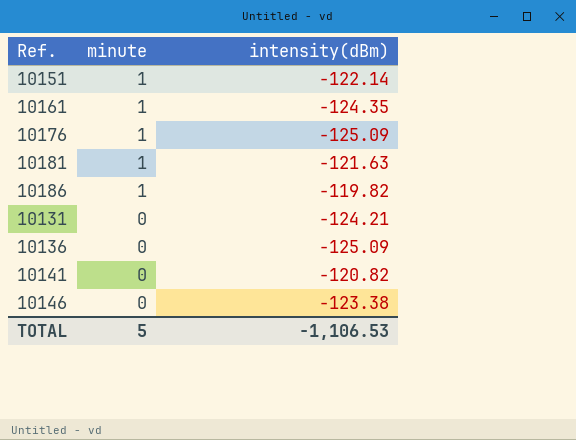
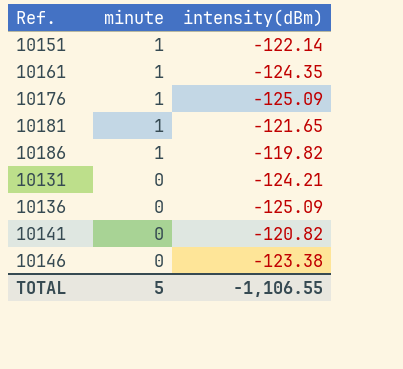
10181 | intensity(dBm): -121.63 -> -121.65
TOTAL | intensity(dBm): -1,106.53 -> -1,106.55

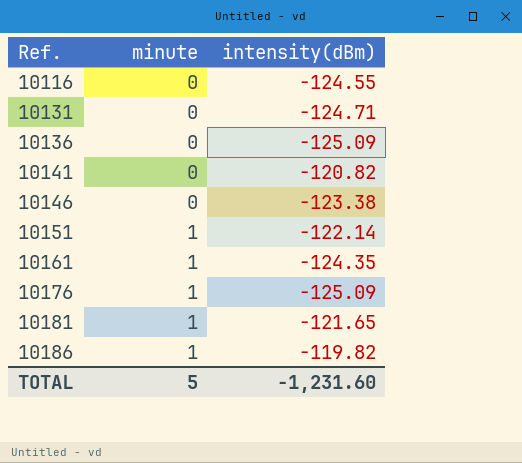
row order: minute descending -> Ref. ascending
row 10116: none -> 0 | -124.55
10131 | intensity(dBm): -124.21 -> -124.71
TOTAL | intensity(dBm): -1,106.55 -> -1,231.60

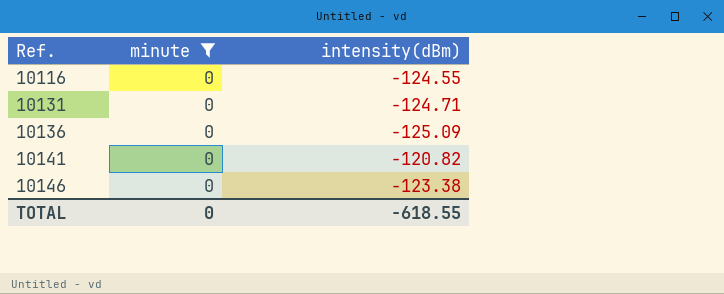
filter: none -> minute = 0
TOTAL | minute: 5 -> 0
TOTAL | intensity(dBm): -1,231.60 -> -618.55

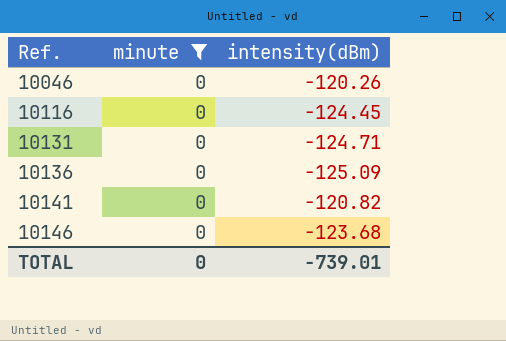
row 10046: none -> 0 | -120.26
10116 | intensity(dBm): -124.55 -> -124.45
10146 | intensity(dBm): -123.38 -> -123.68
TOTAL | intensity(dBm): -618.55 -> -739.01

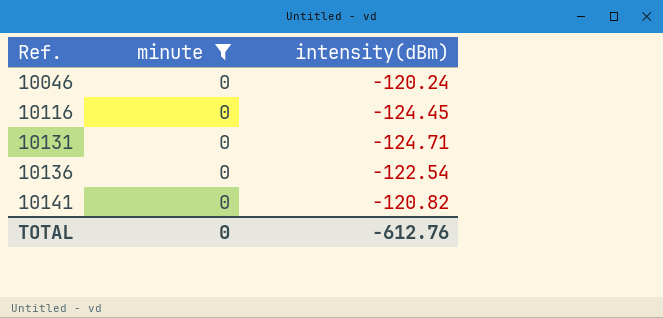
row 10146: 0 | -123.68 -> none
10046 | intensity(dBm): -120.26 -> -120.24
10136 | intensity(dBm): -125.09 -> -122.54
TOTAL | intensity(dBm): -739.01 -> -612.76

